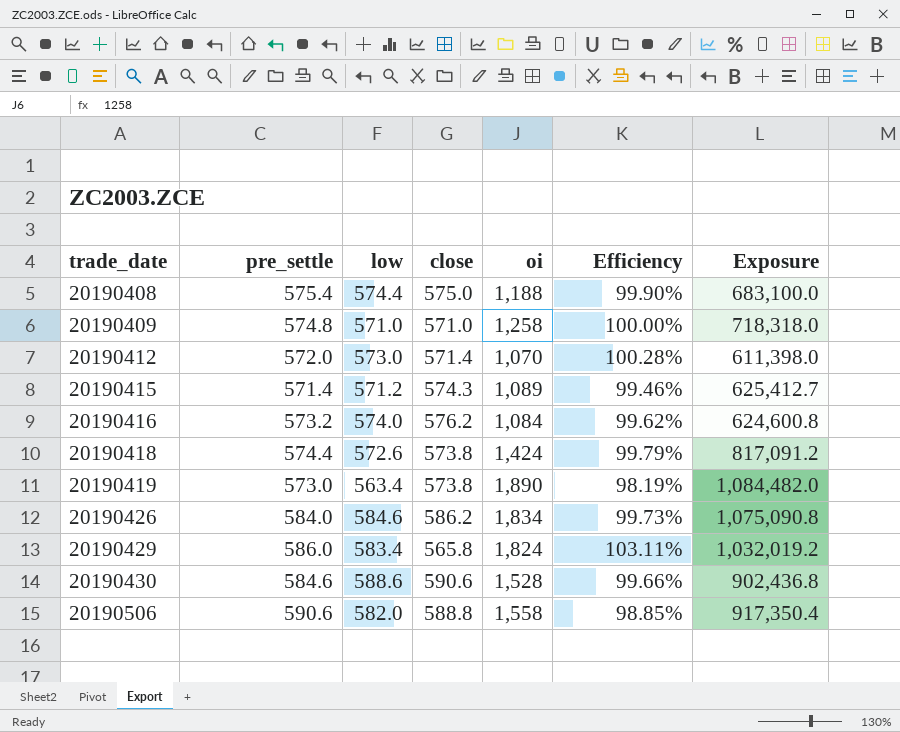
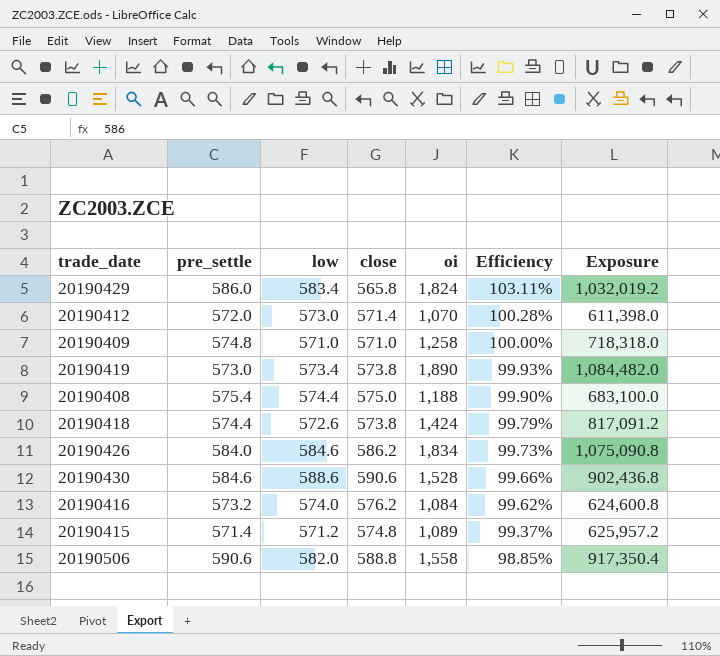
row order: trade_date ascending -> Efficiency descending
20190419 | low: 563.4 -> 573.4
20190419 | Efficiency: 98.19% -> 99.93%
20190415 | close: 574.3 -> 574.8
20190415 | Efficiency: 99.46% -> 99.37%
20190415 | Exposure: 625,412.7 -> 625,957.2

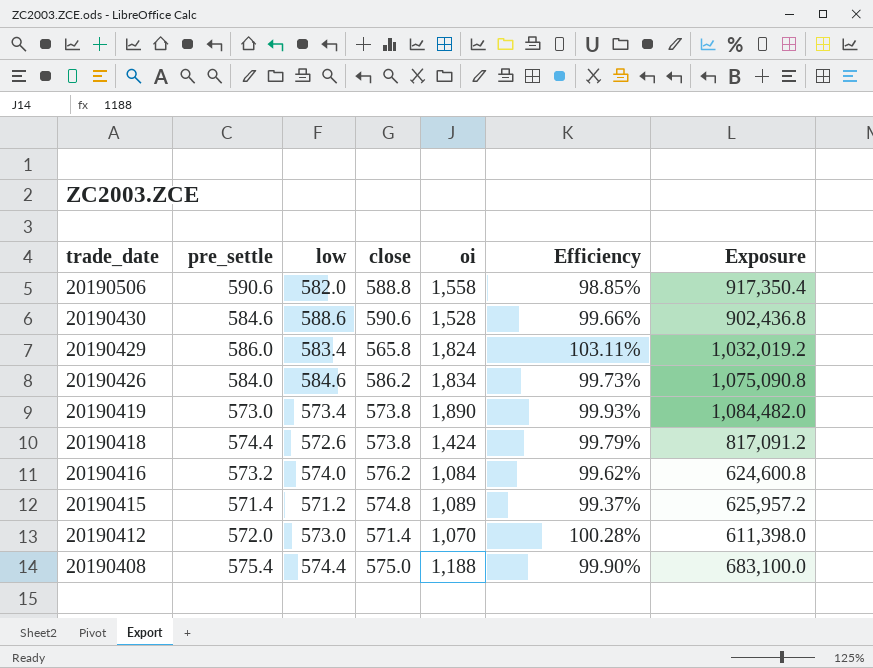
row order: Efficiency descending -> trade_date descending
row 20190409: 574.8 | 571.0 | 571.0 | 1,258 | 100.00% | 718,318.0 -> none

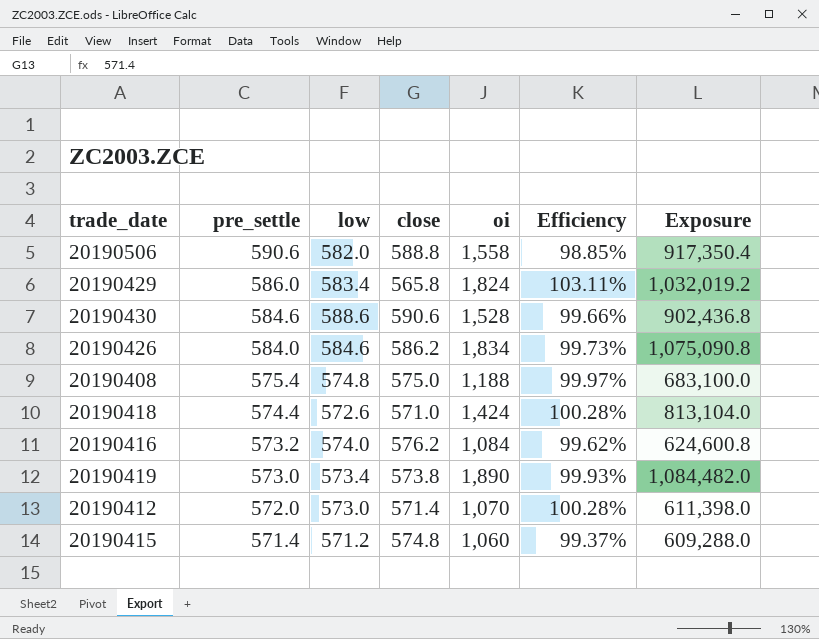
row order: trade_date descending -> pre_settle descending
20190408 | low: 574.4 -> 574.8
20190408 | Efficiency: 99.90% -> 99.97%
20190418 | close: 573.8 -> 571.0
20190418 | Efficiency: 99.79% -> 100.28%
20190418 | Exposure: 817,091.2 -> 813,104.0
20190415 | oi: 1,089 -> 1,060
20190415 | Exposure: 625,957.2 -> 609,288.0

